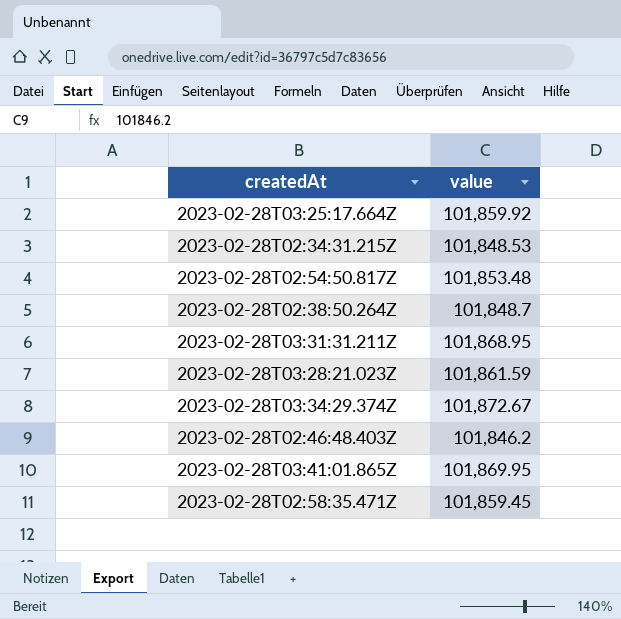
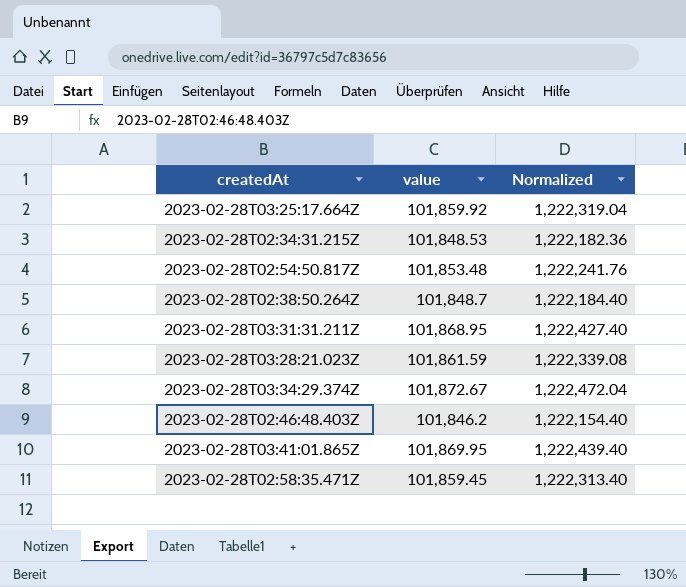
column Normalized | formula: none -> [value] * 12

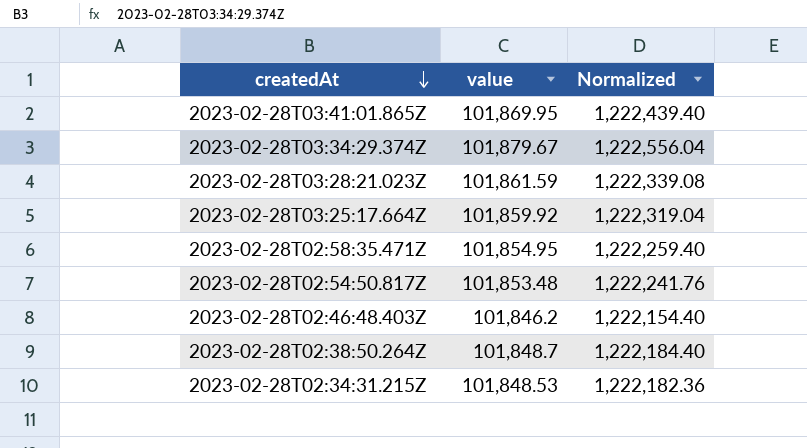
row order: none -> createdAt descending
row 2023-02-28T03:31:31.211Z: 101,868.95 | 1,222,427.40 -> none
2023-02-28T03:34:29.374Z | value: 101,872.67 -> 101,879.67
2023-02-28T03:34:29.374Z | Normalized: 1,222,472.04 -> 1,222,556.04
2023-02-28T02:58:35.471Z | value: 101,859.45 -> 101,854.95
2023-02-28T02:58:35.471Z | Normalized: 1,222,313.40 -> 1,222,259.40

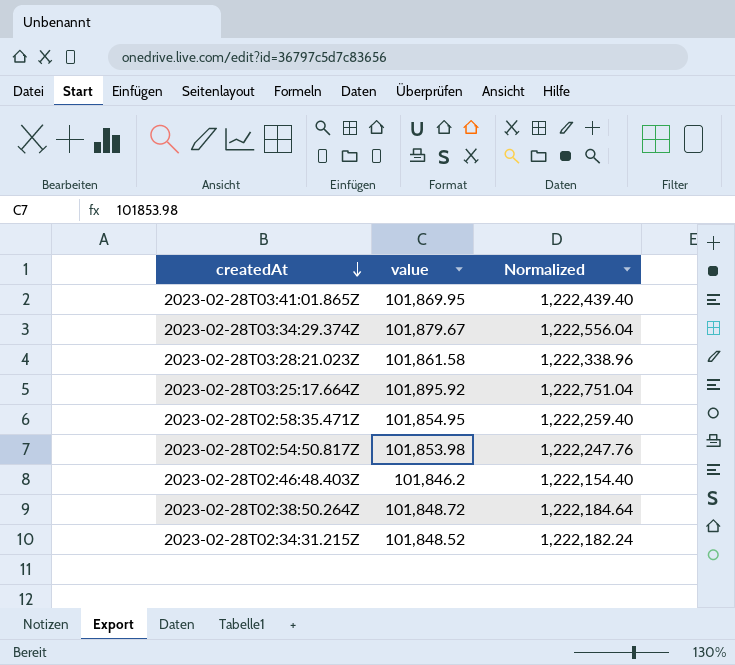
2023-02-28T03:28:21.023Z | value: 101,861.59 -> 101,861.58
2023-02-28T03:28:21.023Z | Normalized: 1,222,339.08 -> 1,222,338.96
2023-02-28T03:25:17.664Z | value: 101,859.92 -> 101,895.92
2023-02-28T03:25:17.664Z | Normalized: 1,222,319.04 -> 1,222,751.04
2023-02-28T02:54:50.817Z | value: 101,853.48 -> 101,853.98
2023-02-28T02:54:50.817Z | Normalized: 1,222,241.76 -> 1,222,247.76
2023-02-28T02:38:50.264Z | value: 101,848.7 -> 101,848.72
2023-02-28T02:38:50.264Z | Normalized: 1,222,184.40 -> 1,222,184.64
2023-02-28T02:34:31.215Z | value: 101,848.53 -> 101,848.52
2023-02-28T02:34:31.215Z | Normalized: 1,222,182.36 -> 1,222,182.24

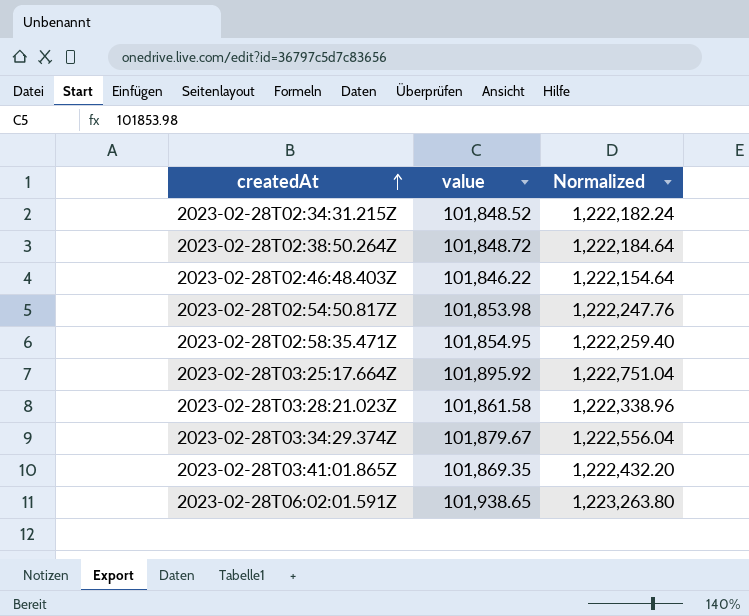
row order: createdAt descending -> createdAt ascending
2023-02-28T02:46:48.403Z | value: 101,846.2 -> 101,846.22
2023-02-28T02:46:48.403Z | Normalized: 1,222,154.40 -> 1,222,154.64
2023-02-28T03:41:01.865Z | value: 101,869.95 -> 101,869.35
2023-02-28T03:41:01.865Z | Normalized: 1,222,439.40 -> 1,222,432.20
row 2023-02-28T06:02:01.591Z: none -> 101,938.65 | 1,223,263.80

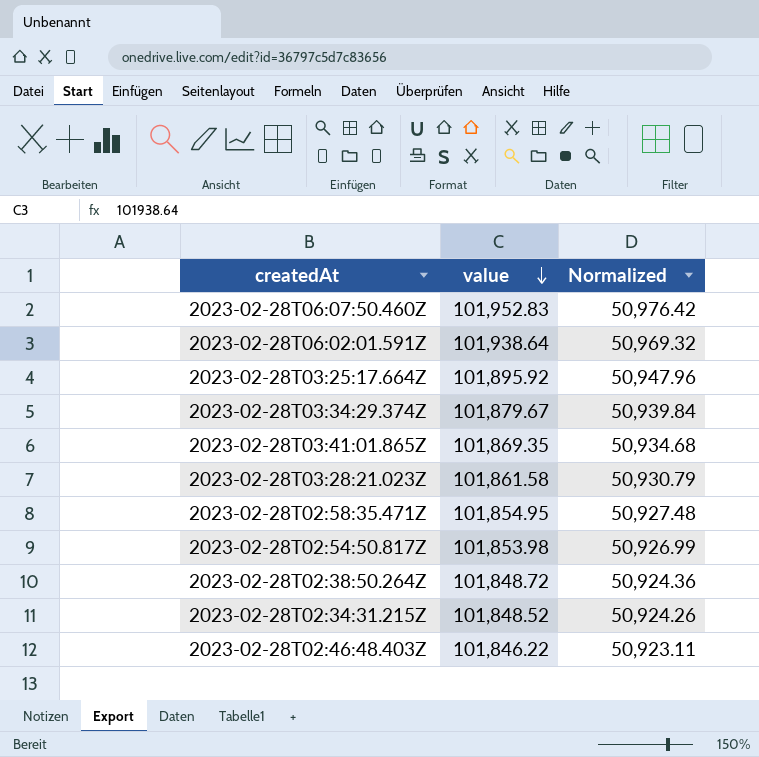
row order: createdAt ascending -> value descending
column Normalized | formula: [value] * 12 -> [value] * 0.5
row 2023-02-28T06:07:50.460Z: none -> 101,952.83 | 50,976.42
2023-02-28T06:02:01.591Z | value: 101,938.65 -> 101,938.64

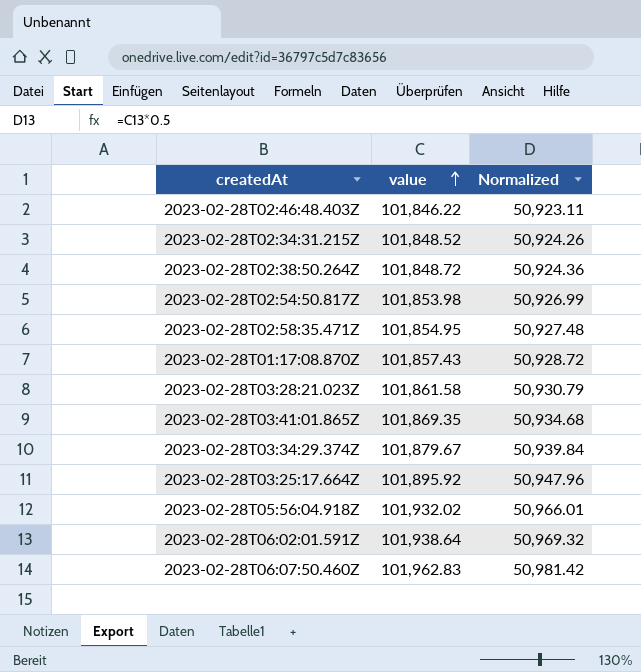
row order: value descending -> value ascending
row 2023-02-28T01:17:08.870Z: none -> 101,857.43 | 50,928.72
row 2023-02-28T05:56:04.918Z: none -> 101,932.02 | 50,966.01
2023-02-28T06:07:50.460Z | value: 101,952.83 -> 101,962.83
2023-02-28T06:07:50.460Z | Normalized: 50,976.42 -> 50,981.42

